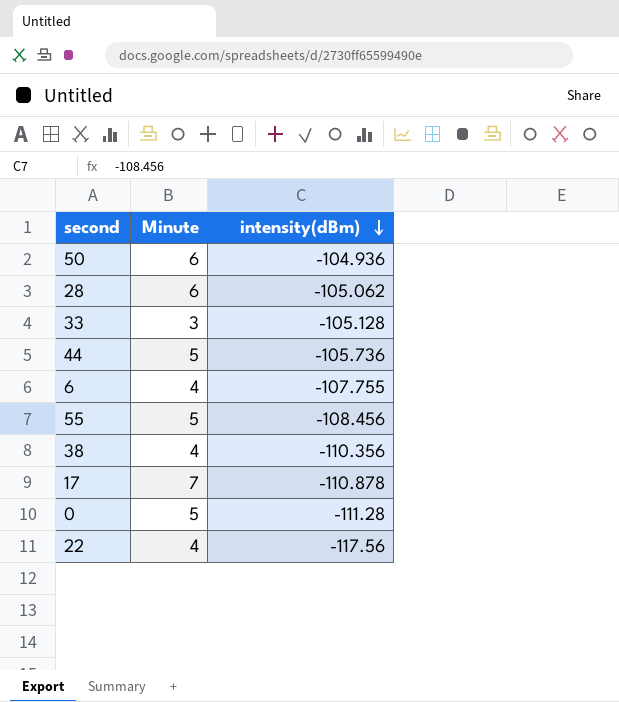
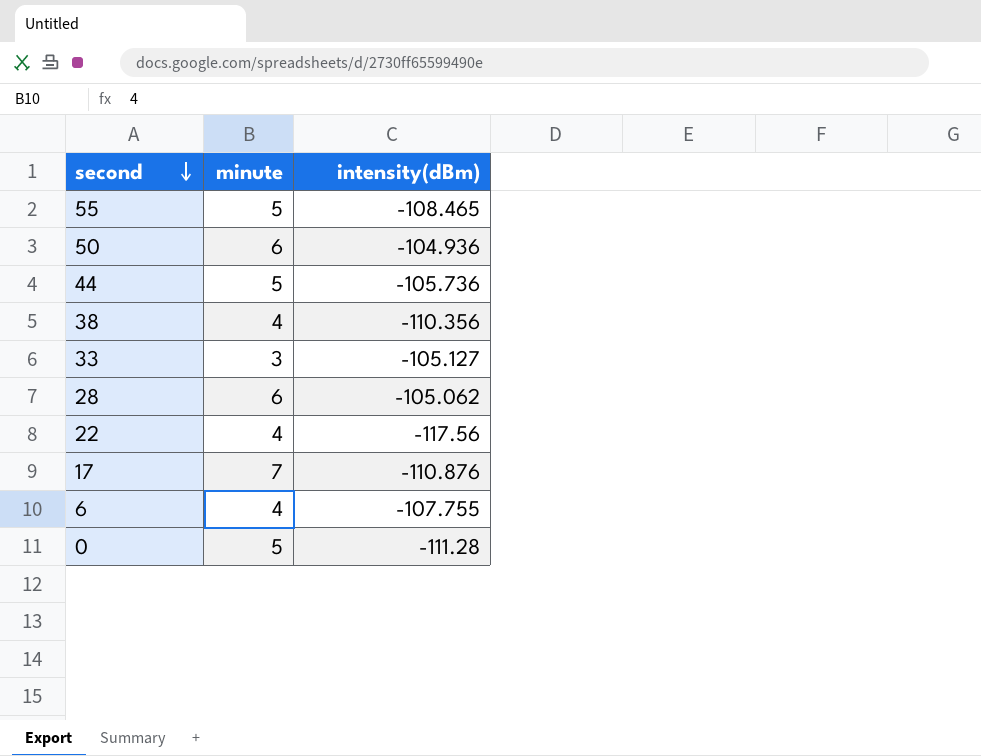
row order: intensity(dBm) descending -> second descending
column name: Minute -> minute
55 | intensity(dBm): -108.456 -> -108.465
33 | intensity(dBm): -105.128 -> -105.127
17 | intensity(dBm): -110.878 -> -110.876

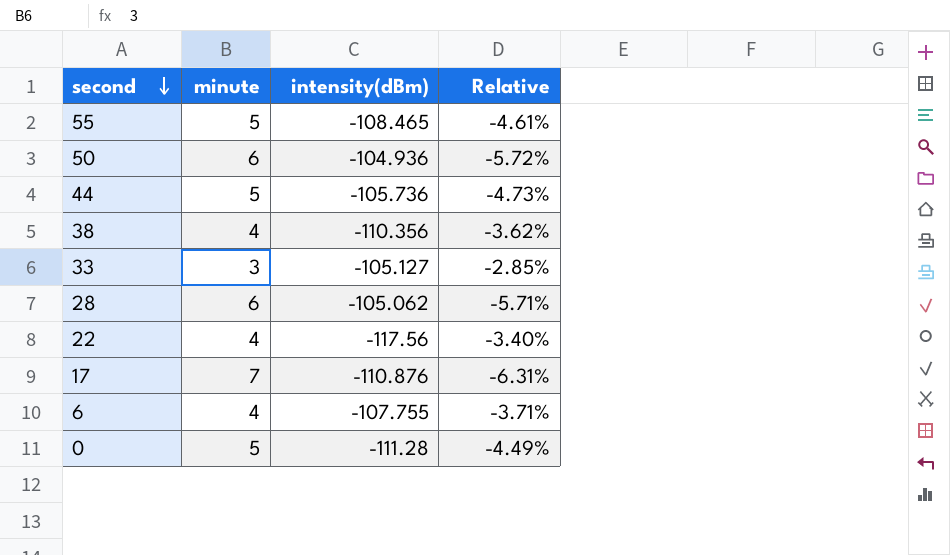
column Relative | formula: none -> [minute] / [intensity(dBm)]

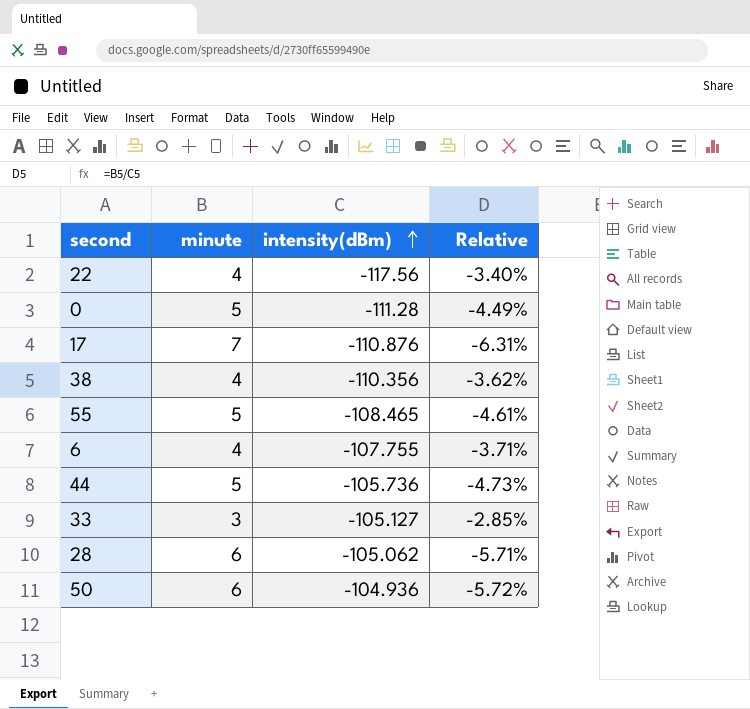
row order: second descending -> intensity(dBm) ascending

